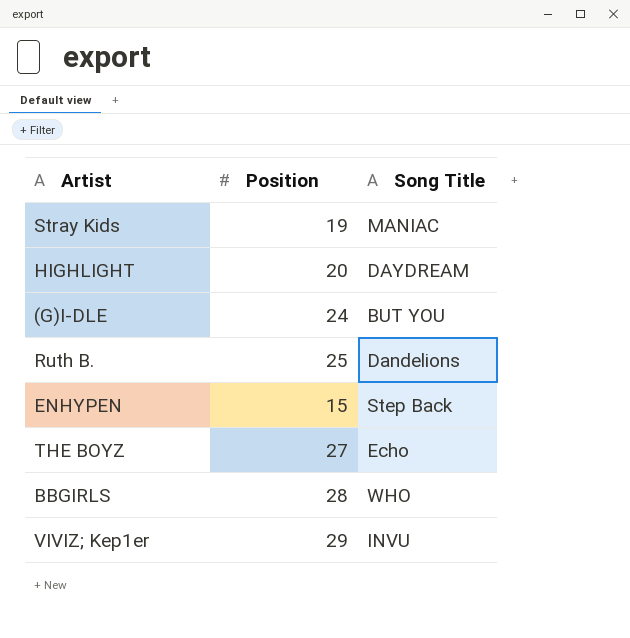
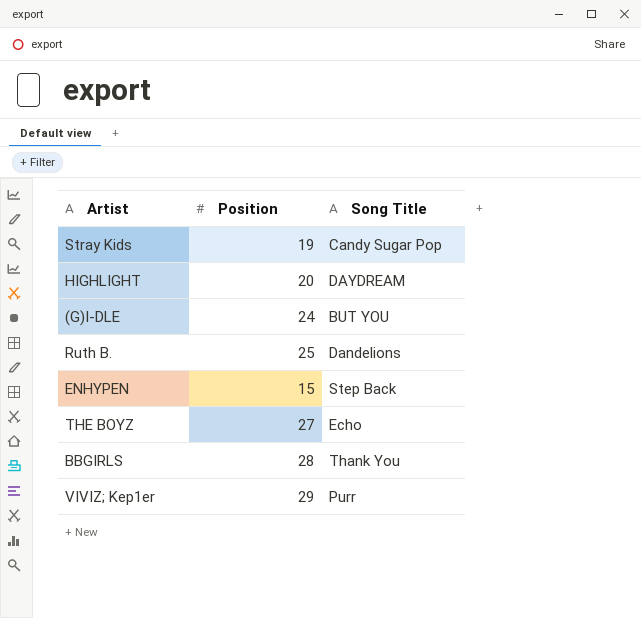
Stray Kids | Song Title: MANIAC -> Candy Sugar Pop
BBGIRLS | Song Title: WHO -> Thank You
VIVIZ; Kep1er | Song Title: INVU -> Purr

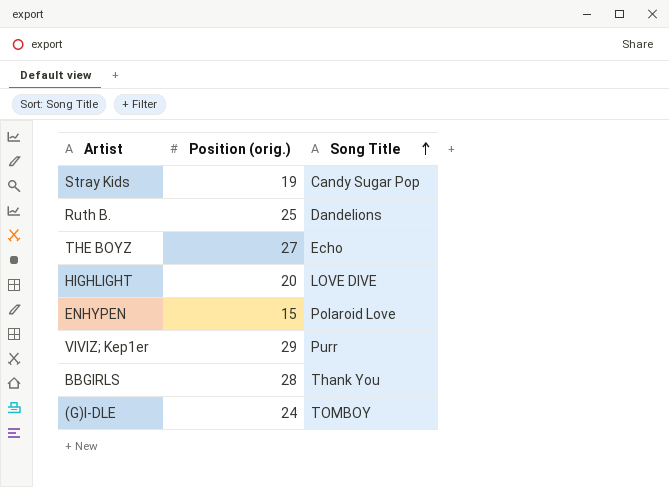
row order: none -> Song Title ascending
column name: Position -> Position (orig.)
HIGHLIGHT | Song Title: DAYDREAM -> LOVE DIVE
ENHYPEN | Song Title: Step Back -> Polaroid Love
(G)I-DLE | Song Title: BUT YOU -> TOMBOY

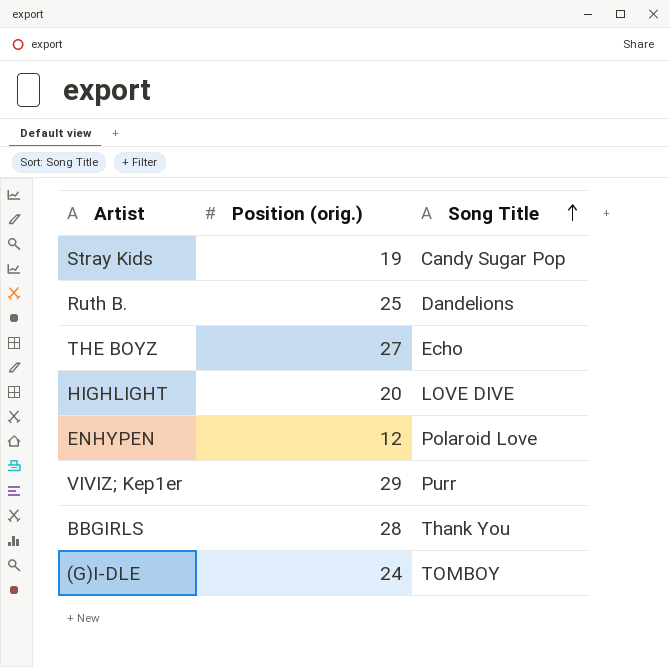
ENHYPEN | Position (orig.): 15 -> 12

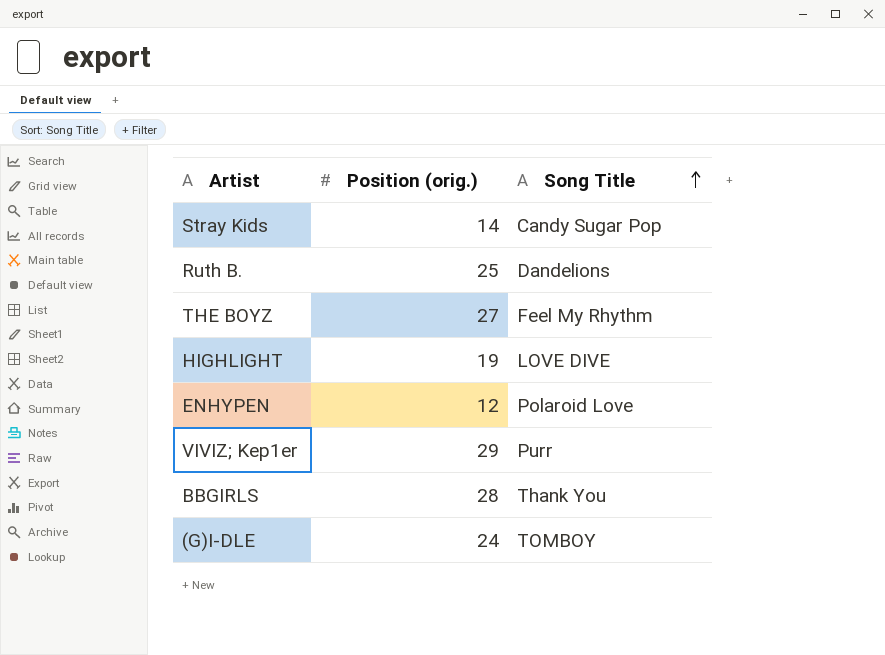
Stray Kids | Position (orig.): 19 -> 14
THE BOYZ | Song Title: Echo -> Feel My Rhythm
HIGHLIGHT | Position (orig.): 20 -> 19

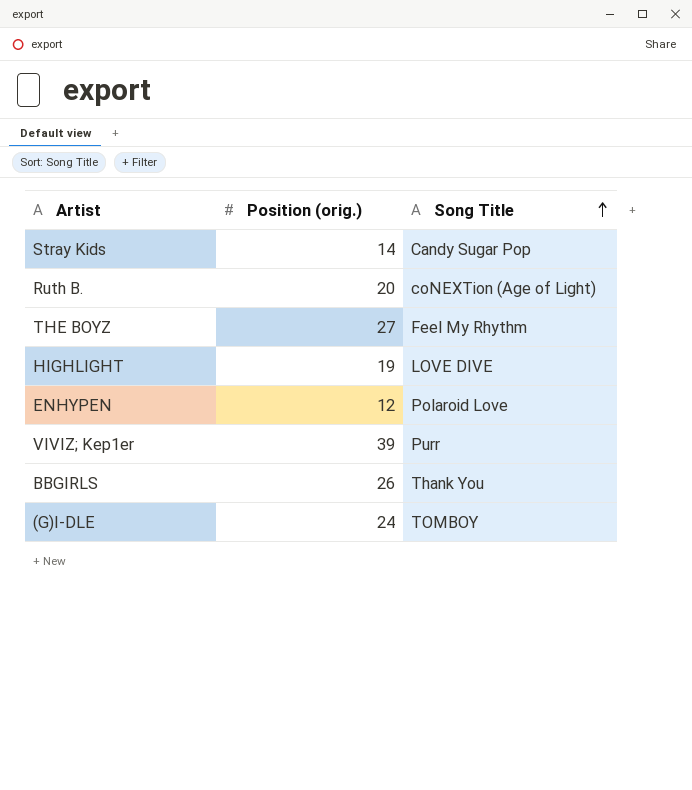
Ruth B. | Position (orig.): 25 -> 20
Ruth B. | Song Title: Dandelions -> coNEXTion (Age of Light)
VIVIZ; Kep1er | Position (orig.): 29 -> 39
BBGIRLS | Position (orig.): 28 -> 26

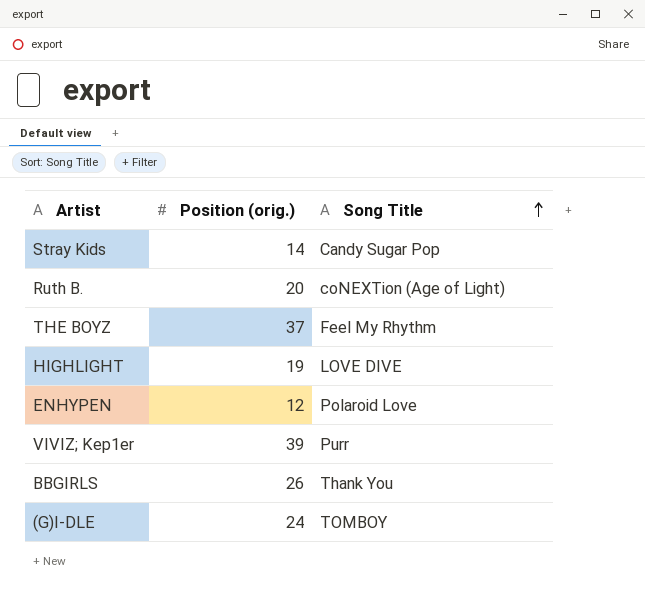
THE BOYZ | Position (orig.): 27 -> 37

